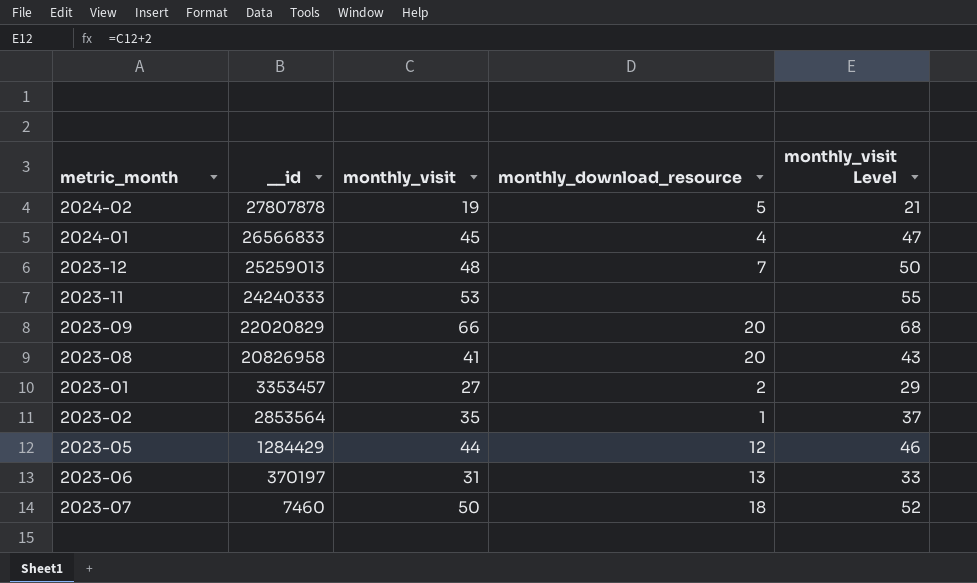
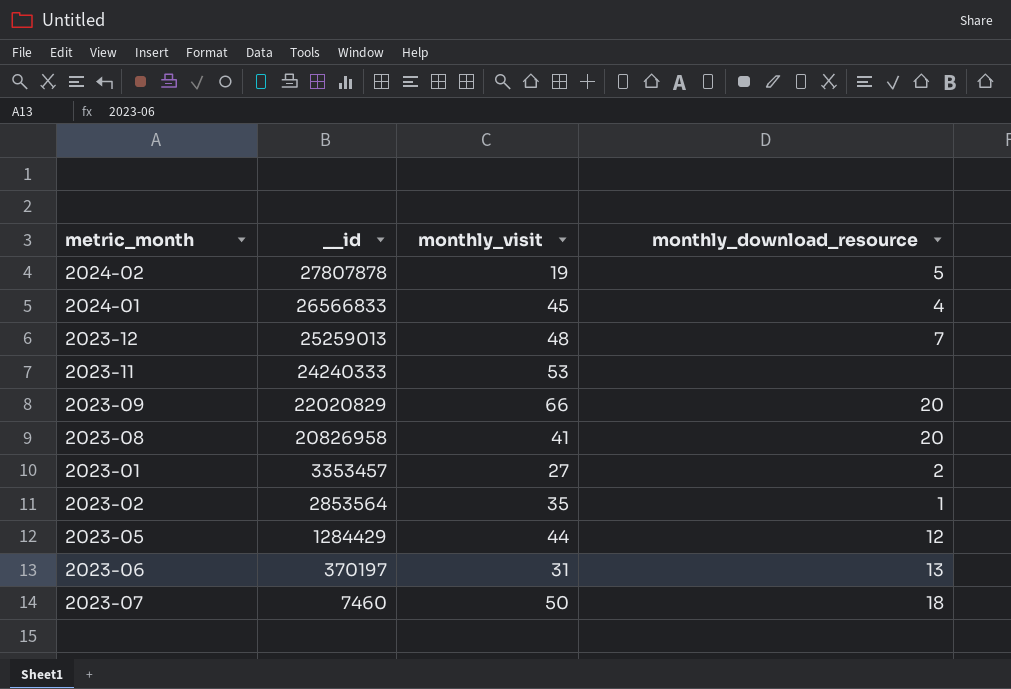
column monthly_visit Level | formula: [monthly_visit] + 2 -> none

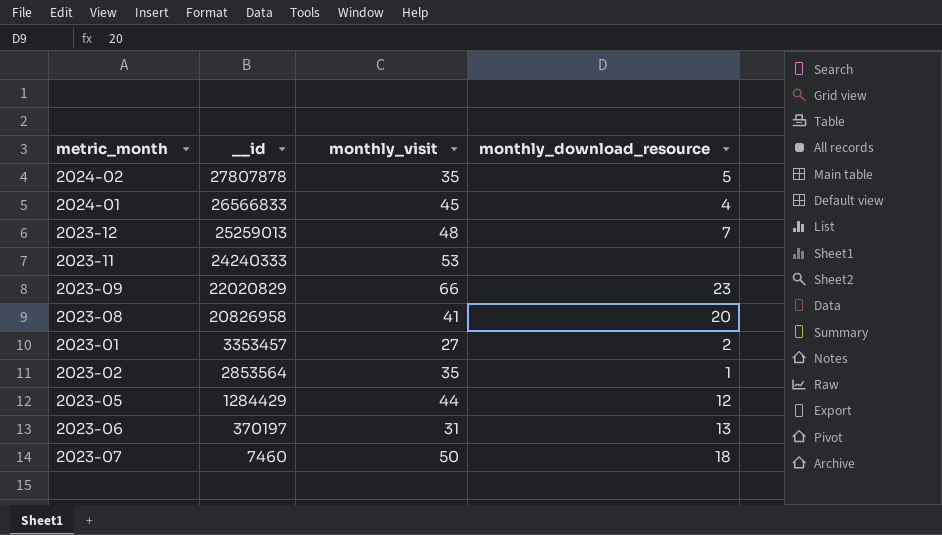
2024-02 | monthly_visit: 19 -> 35
2023-09 | monthly_download_resource: 20 -> 23

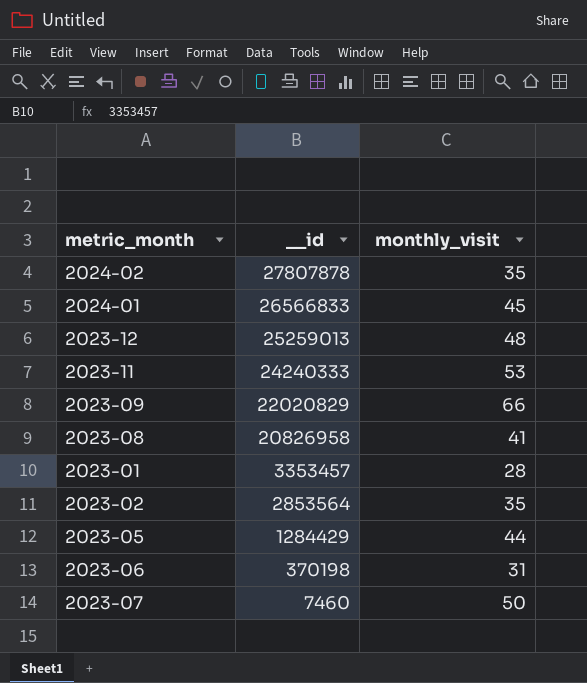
column monthly_download_resource | position: 4 -> none
2023-01 | monthly_visit: 27 -> 28
2023-06 | __id: 370197 -> 370198

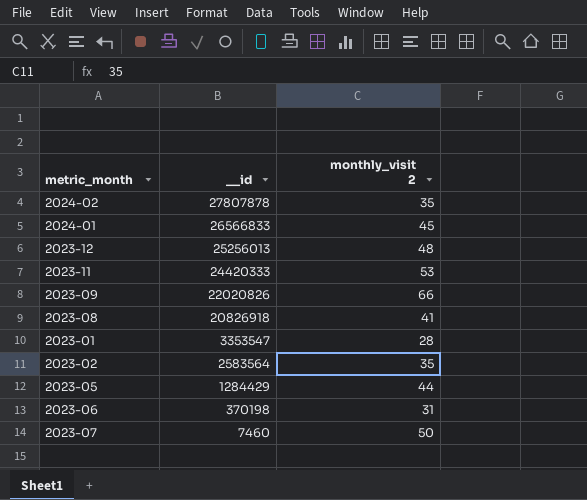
column name: monthly_visit -> monthly_visit 2
2023-12 | __id: 25259013 -> 25256013
2023-11 | __id: 24240333 -> 24420333
2023-09 | __id: 22020829 -> 22020826
2023-08 | __id: 20826958 -> 20826918
2023-01 | __id: 3353457 -> 3353547
2023-02 | __id: 2853564 -> 2583564

